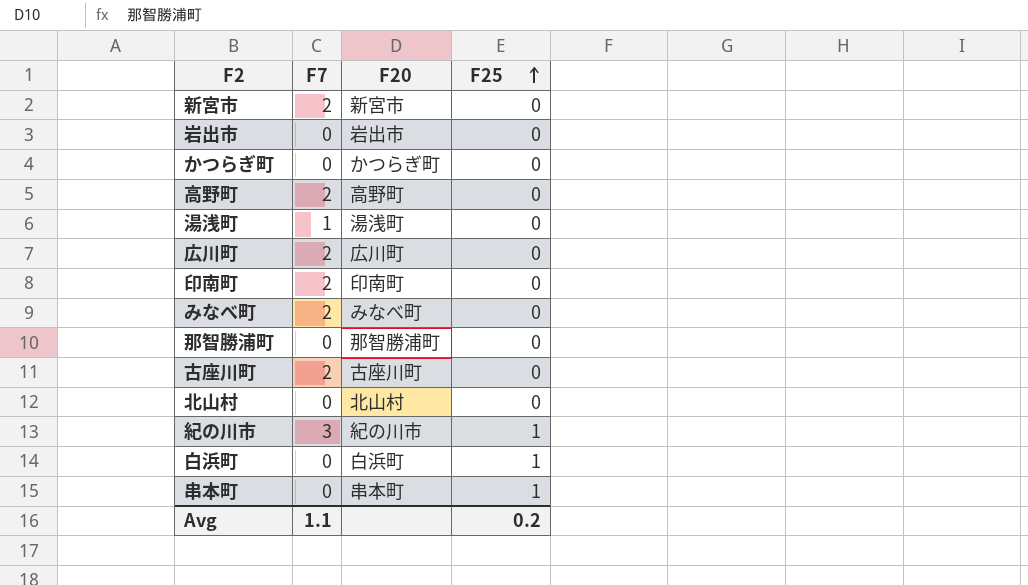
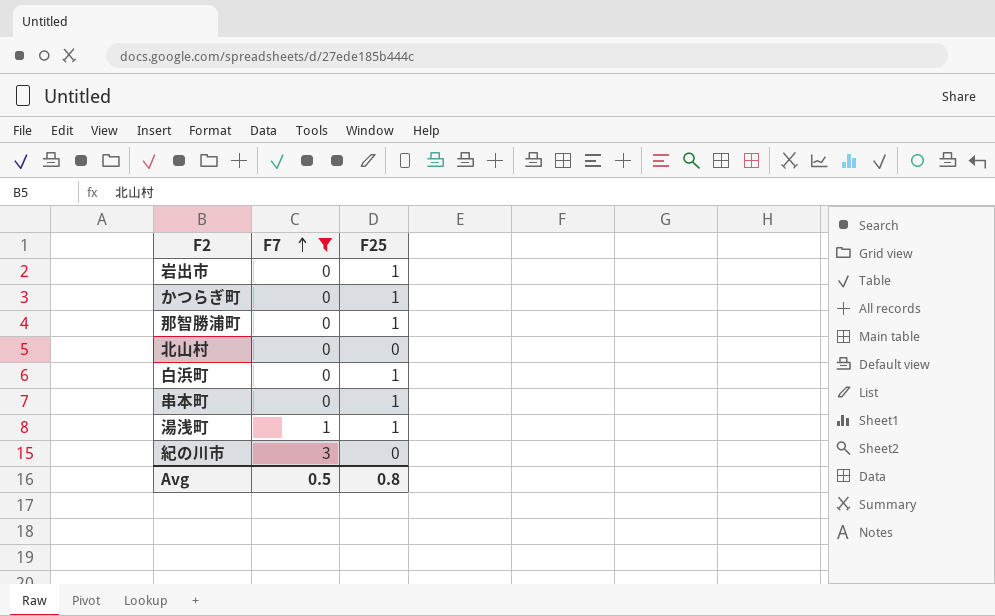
filter: none -> F7 != 2
row order: F25 ascending -> F7 ascending
column F20 | position: 3 -> none
岩出市 | F25: 0 -> 1
かつらぎ町 | F25: 0 -> 1
那智勝浦町 | F25: 0 -> 1
湯浅町 | F25: 0 -> 1
紀の川市 | F25: 1 -> 0
Avg | F7: 1.1 -> 0.5
Avg | F25: 0.2 -> 0.8

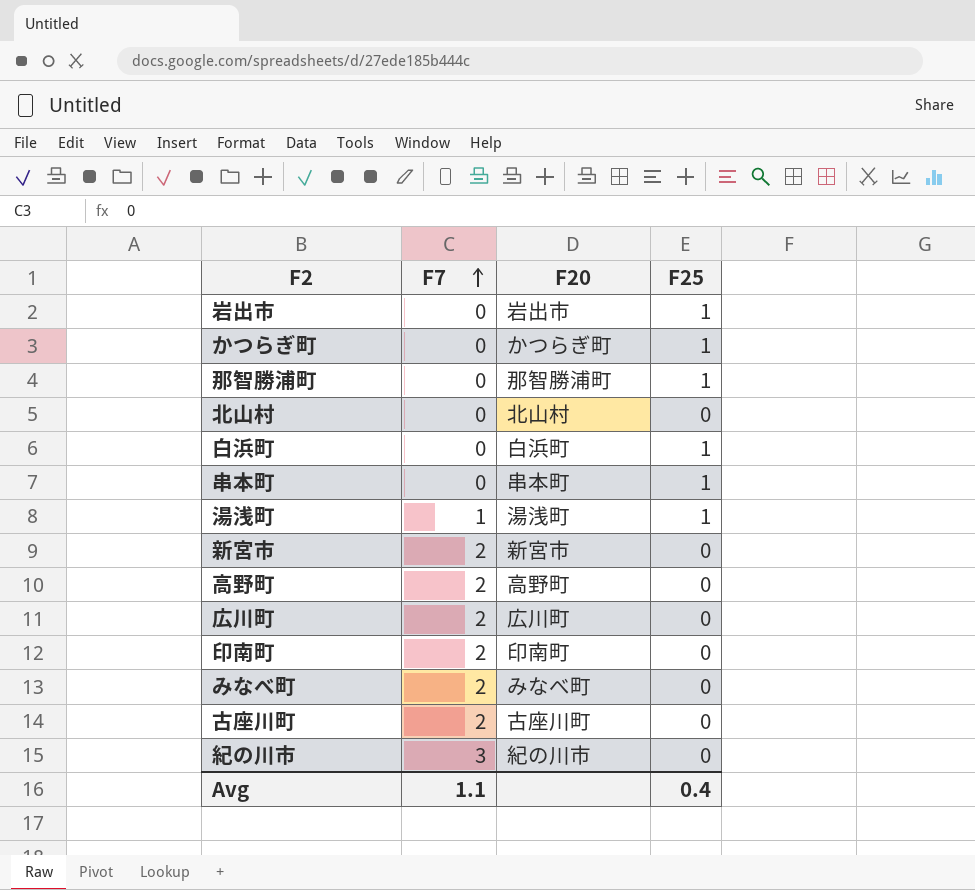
filter: F7 != 2 -> none
column F20 | position: none -> 3
Avg | F7: 0.5 -> 1.1
Avg | F25: 0.8 -> 0.4

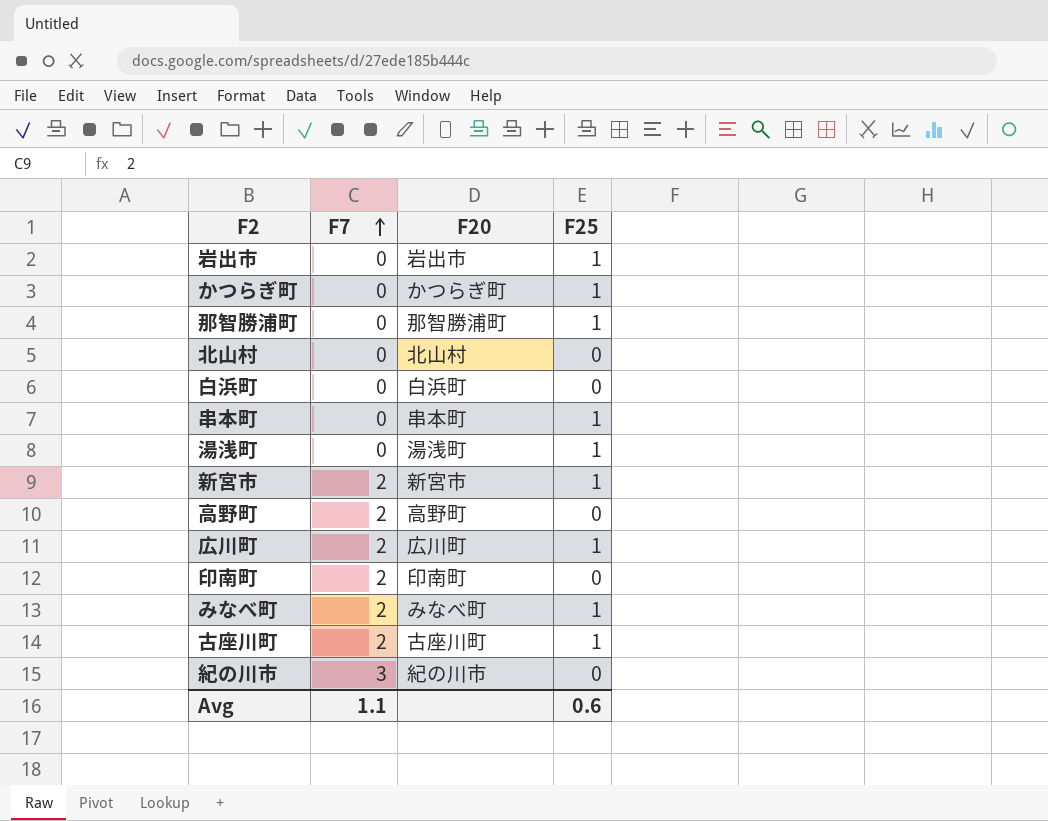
白浜町 | F25: 1 -> 0
湯浅町 | F7: 1 -> 0
新宮市 | F25: 0 -> 1
広川町 | F25: 0 -> 1
みなべ町 | F25: 0 -> 1
古座川町 | F25: 0 -> 1
Avg | F25: 0.4 -> 0.6

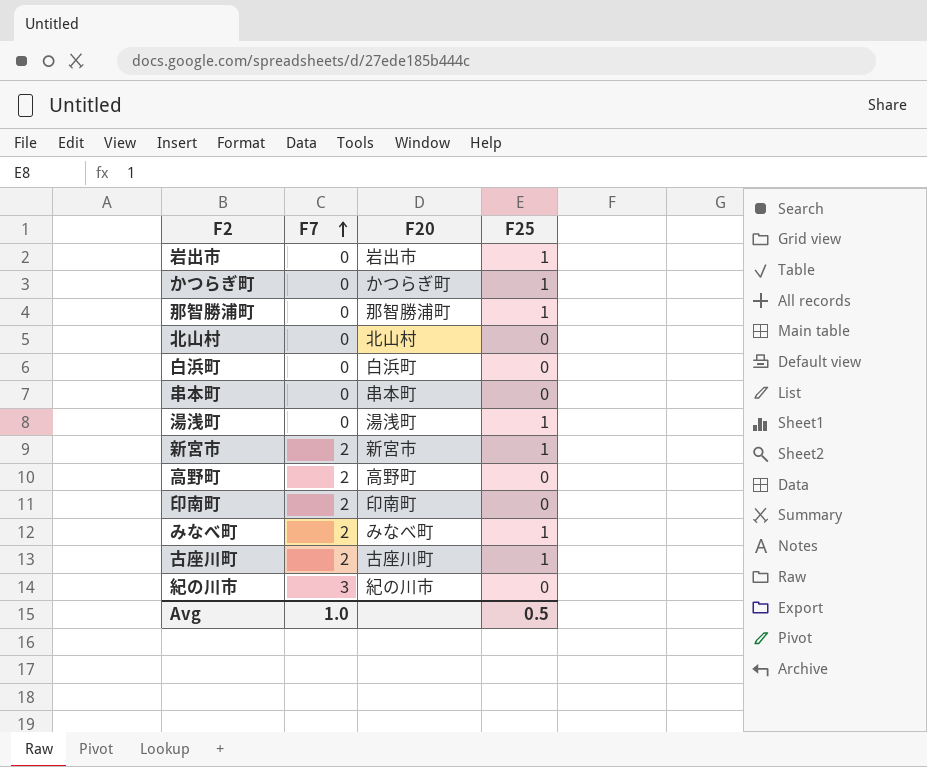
row 広川町: 2 | 広川町 | 1 -> none
串本町 | F25: 1 -> 0
Avg | F7: 1.1 -> 1.0
Avg | F25: 0.6 -> 0.5

